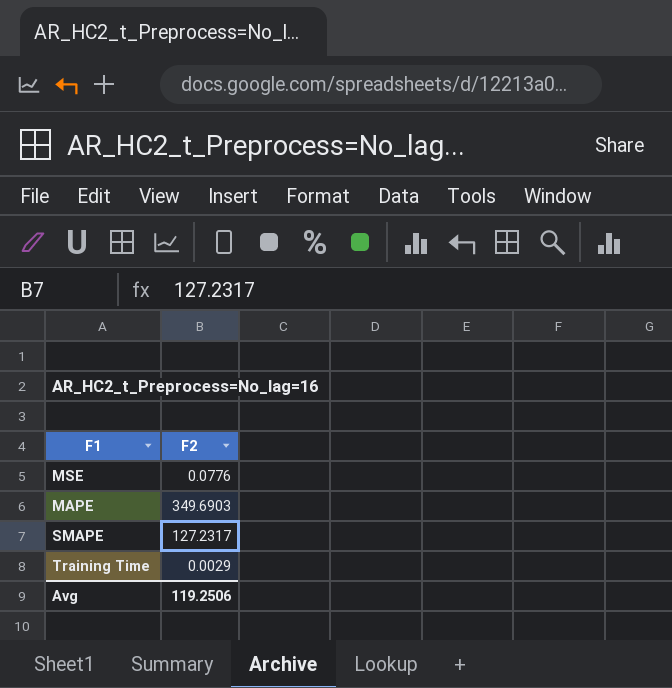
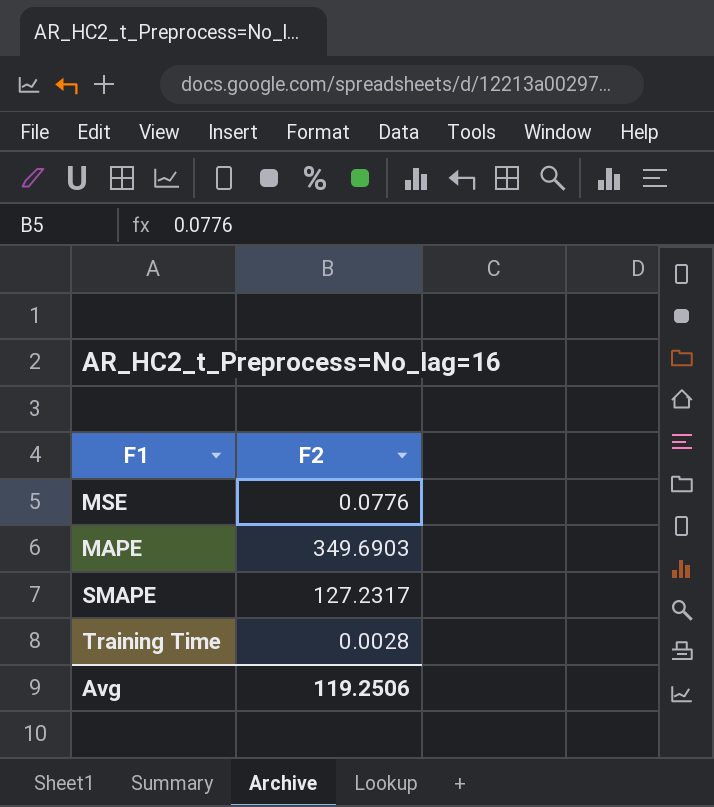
Training Time | F2: 0.0029 -> 0.0028

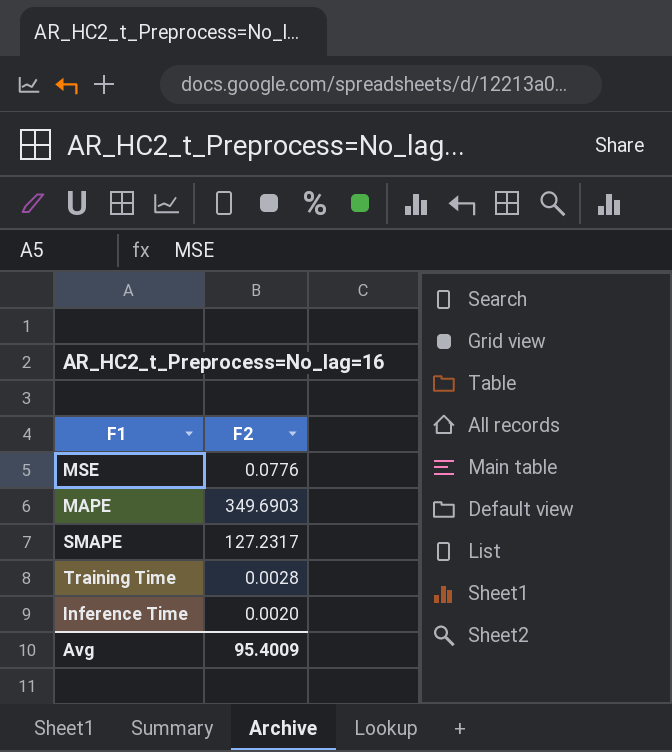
row Inference Time: none -> 0.0020
Avg | F2: 119.2506 -> 95.4009

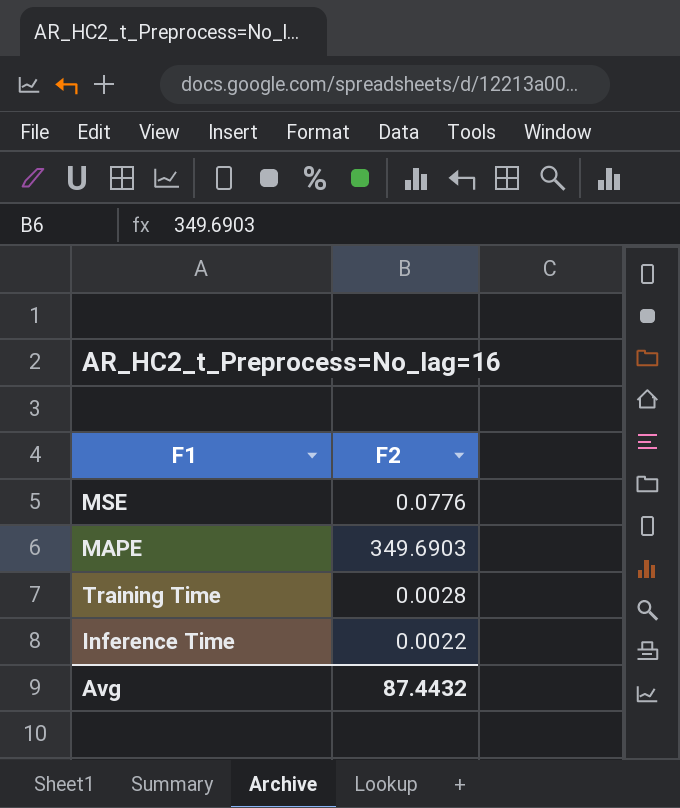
row SMAPE: 127.2317 -> none
Inference Time | F2: 0.0020 -> 0.0022
Avg | F2: 95.4009 -> 87.4432

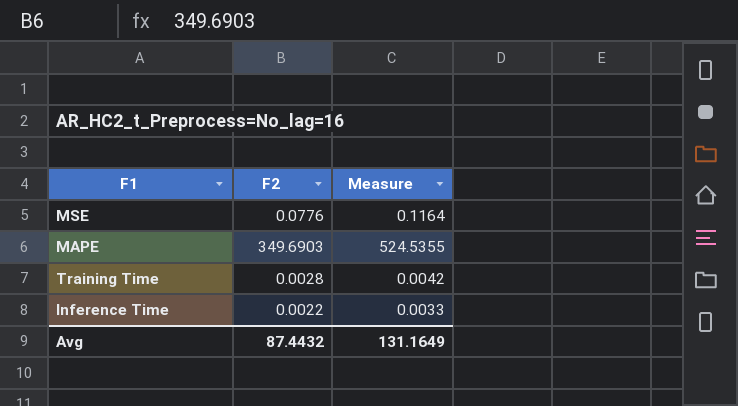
column Measure | formula: none -> [F2] * 1.5

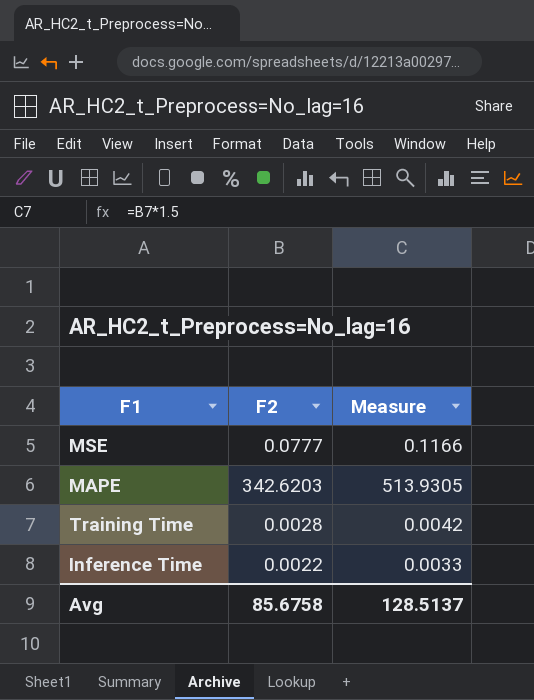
MSE | F2: 0.0776 -> 0.0777
MSE | Measure: 0.1164 -> 0.1166
MAPE | F2: 349.6903 -> 342.6203
MAPE | Measure: 524.5355 -> 513.9305
Avg | F2: 87.4432 -> 85.6758
Avg | Measure: 131.1649 -> 128.5137

